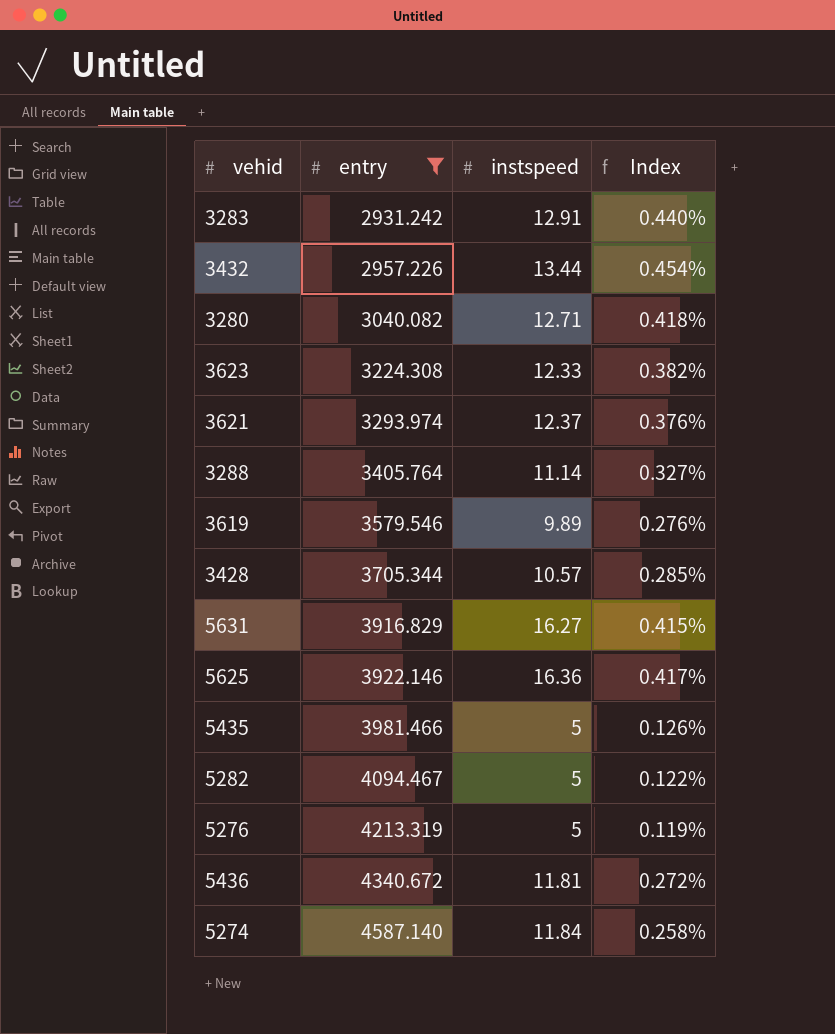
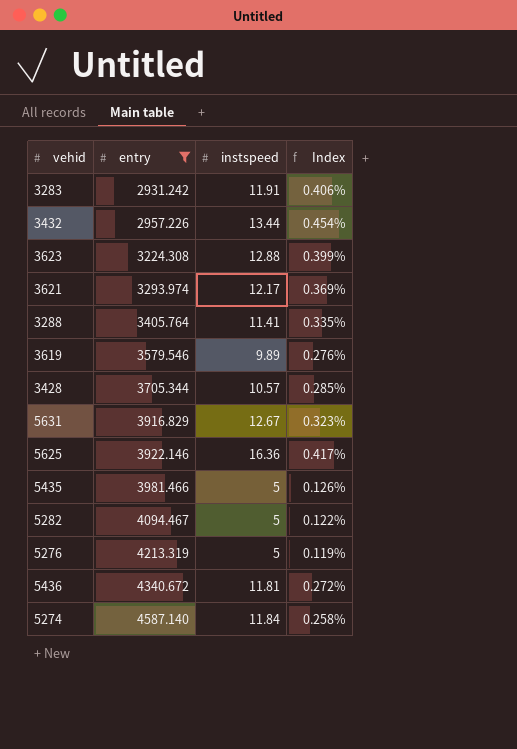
row 3280: 3040.082 | 12.71 | 0.418% -> none
3283 | instspeed: 12.91 -> 11.91
3283 | Index: 0.440% -> 0.406%
3623 | instspeed: 12.33 -> 12.88
3623 | Index: 0.382% -> 0.399%
3621 | instspeed: 12.37 -> 12.17
3621 | Index: 0.376% -> 0.369%
3288 | instspeed: 11.14 -> 11.41
3288 | Index: 0.327% -> 0.335%
5631 | instspeed: 16.27 -> 12.67
5631 | Index: 0.415% -> 0.323%

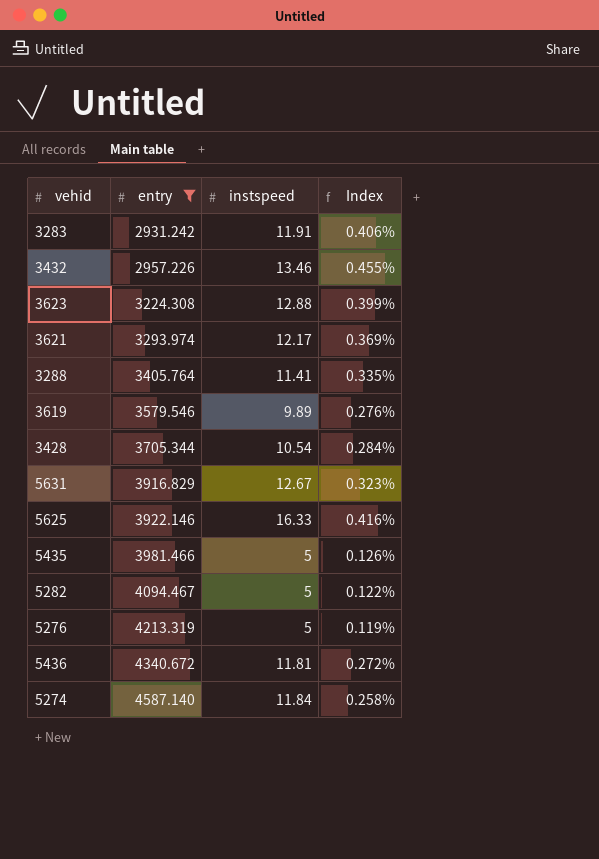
3432 | instspeed: 13.44 -> 13.46
3432 | Index: 0.454% -> 0.455%
3428 | instspeed: 10.57 -> 10.54
3428 | Index: 0.285% -> 0.284%
5625 | instspeed: 16.36 -> 16.33
5625 | Index: 0.417% -> 0.416%

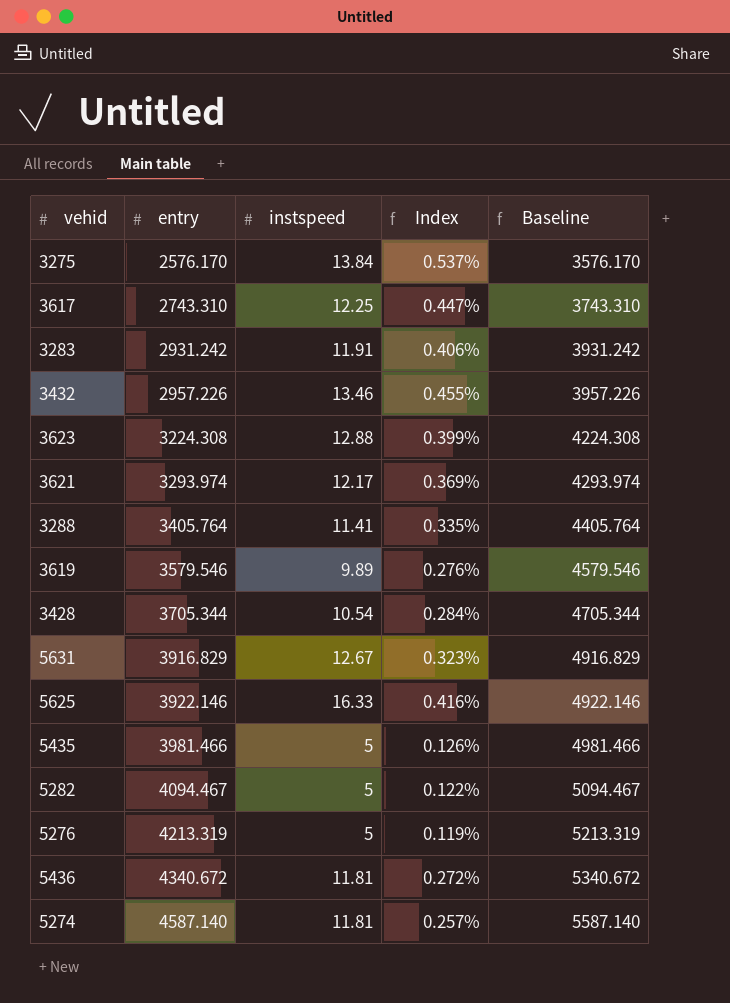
filter: entry >= 2931.242 -> none
column Baseline | formula: none -> [entry] + 1000
5274 | instspeed: 11.84 -> 11.81
5274 | Index: 0.258% -> 0.257%

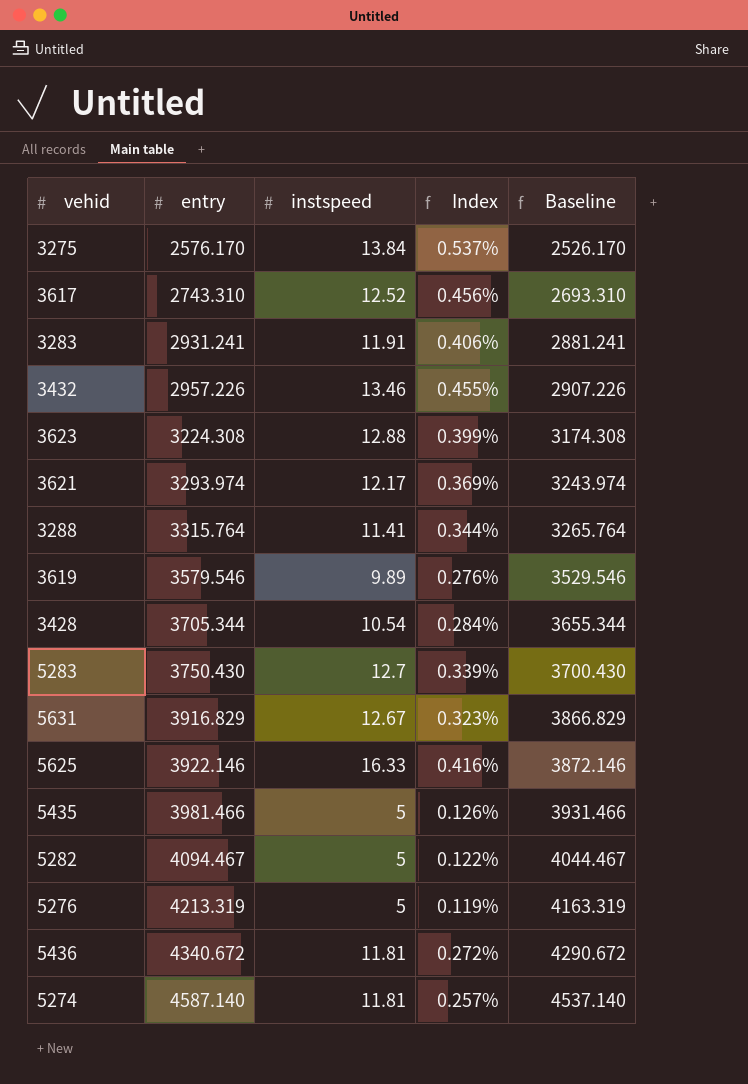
column Baseline | formula: [entry] + 1000 -> [entry] - 50
3617 | instspeed: 12.25 -> 12.52
3617 | Index: 0.447% -> 0.456%
3283 | entry: 2931.242 -> 2931.241
3288 | entry: 3405.764 -> 3315.764
3288 | Index: 0.335% -> 0.344%
row 5283: none -> 3750.430 | 12.7 | 0.339% | 3700.430

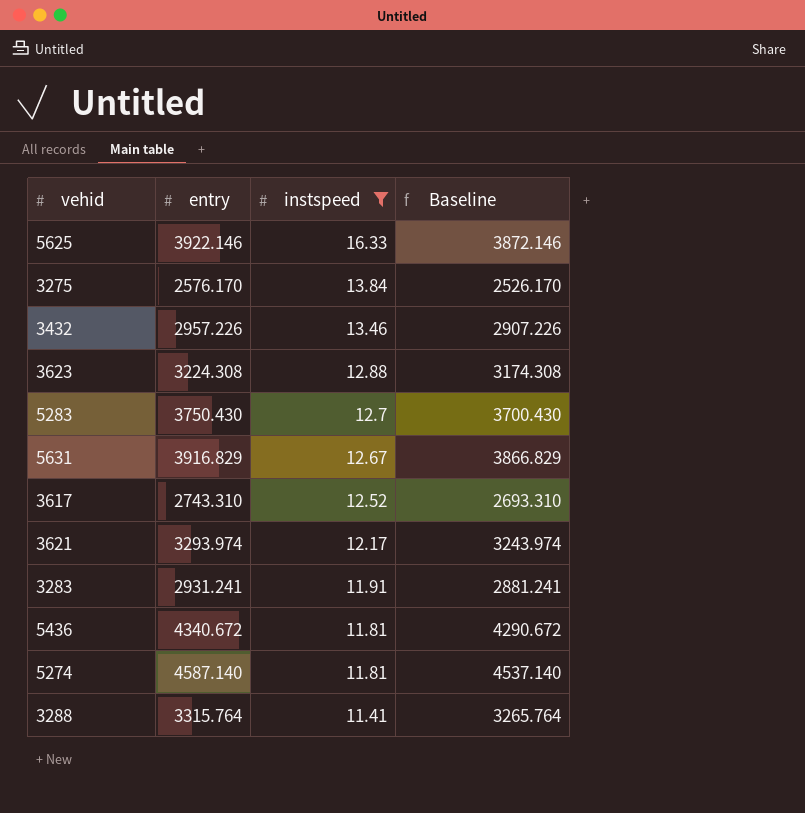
filter: none -> instspeed >= 11.41
row order: entry ascending -> instspeed descending
column Index | formula: [instspeed] / [entry] -> none

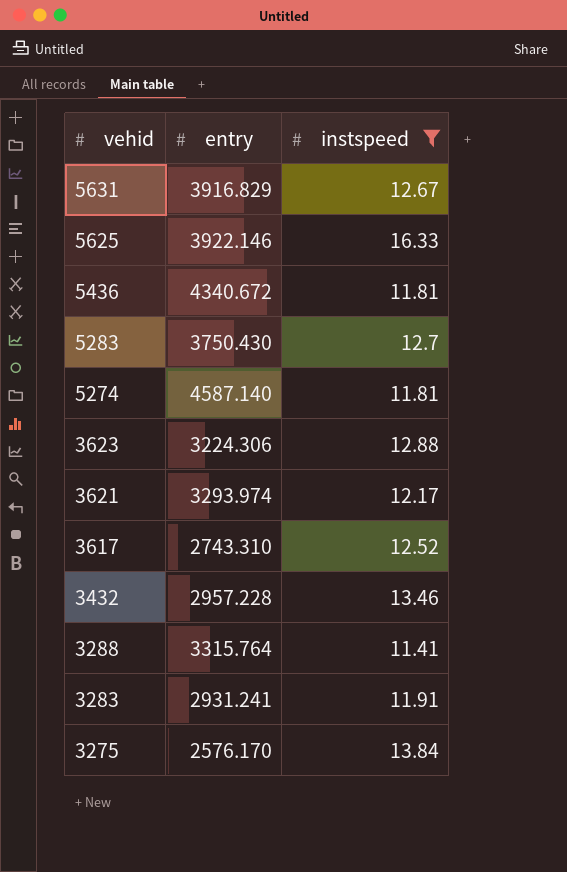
row order: instspeed descending -> vehid descending
column Baseline | formula: [entry] - 50 -> none
3623 | entry: 3224.308 -> 3224.306
3432 | entry: 2957.226 -> 2957.228

